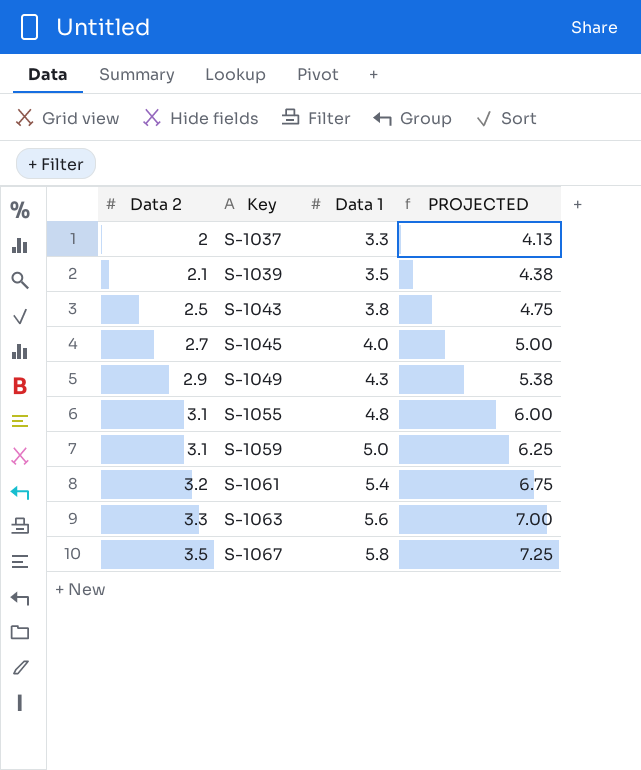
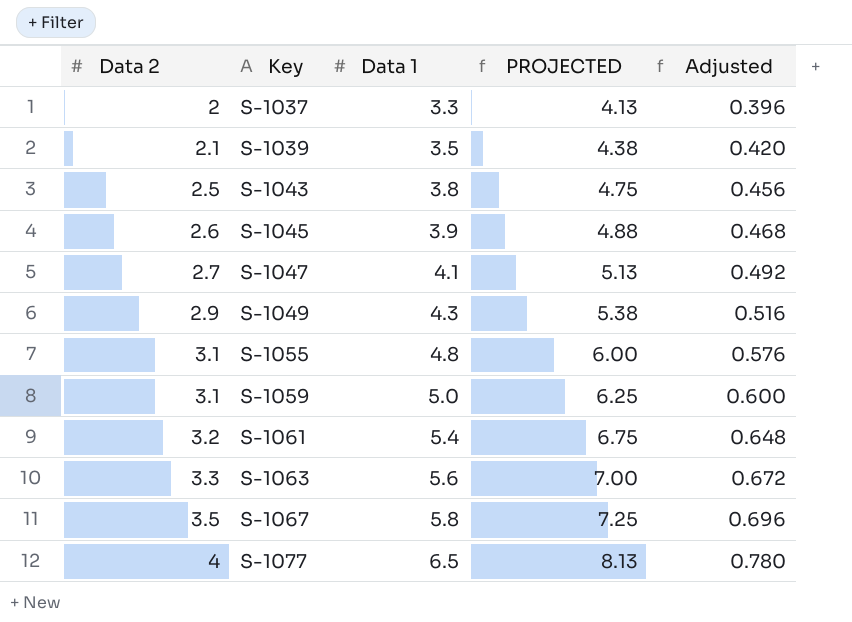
column Adjusted | formula: none -> [Data 1] * 0.12
S-1045 | Data 2: 2.7 -> 2.6
S-1045 | Data 1: 4.0 -> 3.9
S-1045 | PROJECTED: 5.00 -> 4.88
row S-1047: none -> 2.7 | 4.1 | 5.13 | 0.492
row S-1077: none -> 4 | 6.5 | 8.13 | 0.780

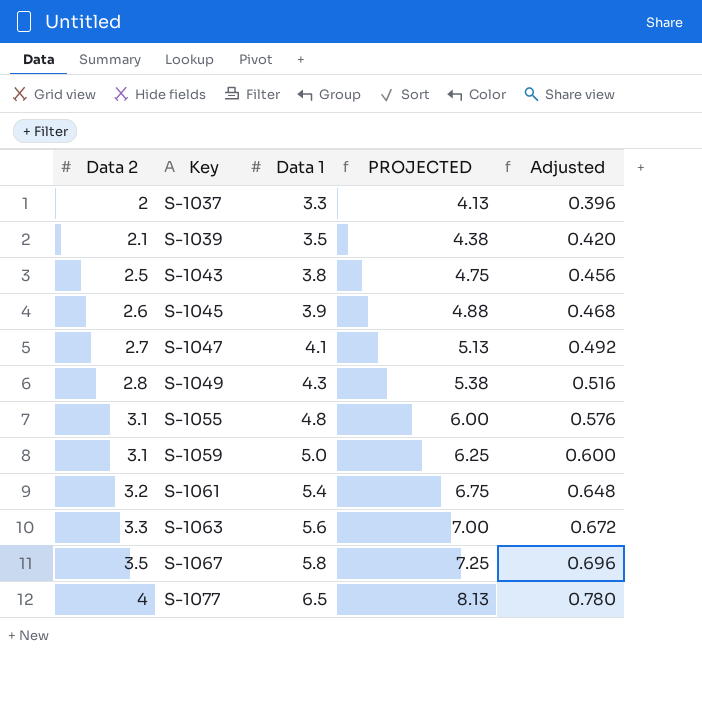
S-1049 | Data 2: 2.9 -> 2.8

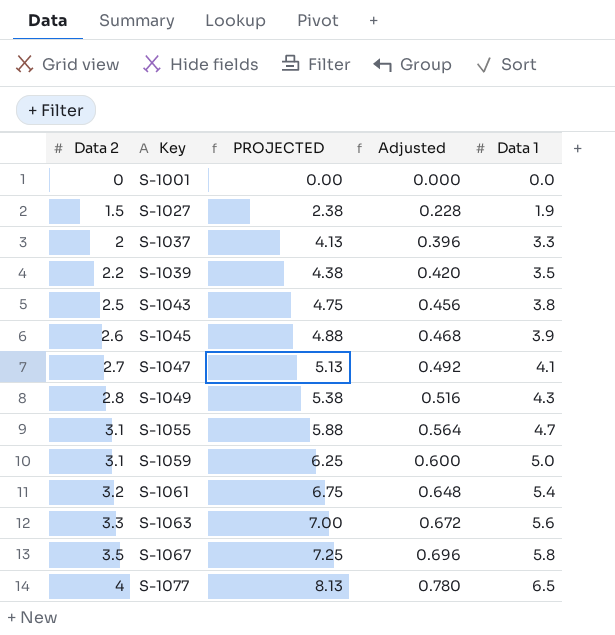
column Data 1 | position: 3 -> 5
row S-1001: none -> 0 | 0.00 | 0.000 | 0.0
row S-1027: none -> 1.5 | 2.38 | 0.228 | 1.9
S-1039 | Data 2: 2.1 -> 2.2
S-1055 | PROJECTED: 6.00 -> 5.88
S-1055 | Adjusted: 0.576 -> 0.564
S-1055 | Data 1: 4.8 -> 4.7

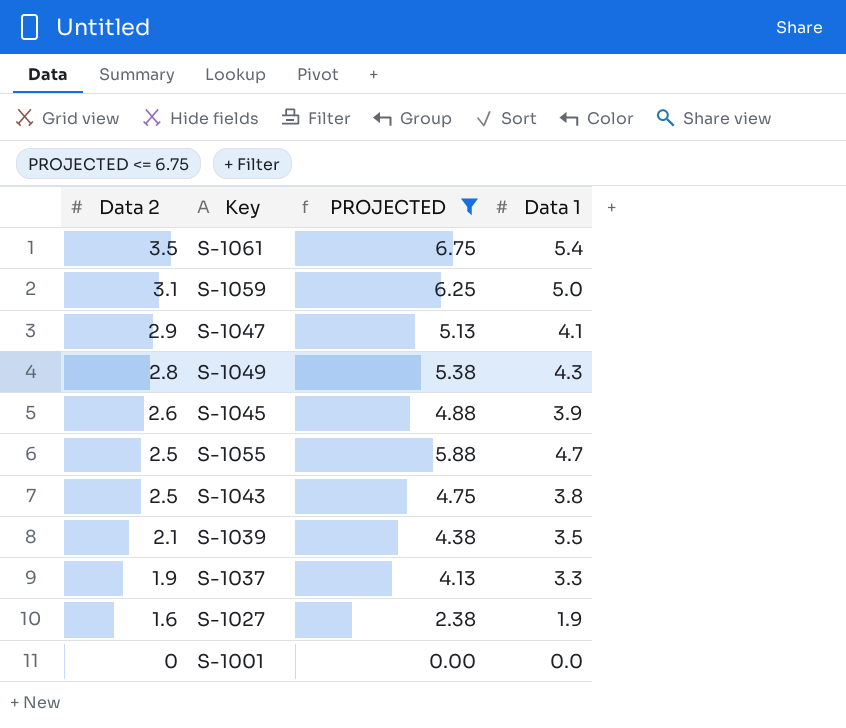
filter: none -> PROJECTED <= 6.75
row order: Data 2 ascending -> Data 2 descending
column Adjusted | formula: [Data 1] * 0.12 -> none
S-1061 | Data 2: 3.2 -> 3.5
S-1047 | Data 2: 2.7 -> 2.9
S-1055 | Data 2: 3.1 -> 2.5
S-1039 | Data 2: 2.2 -> 2.1
S-1037 | Data 2: 2 -> 1.9
S-1027 | Data 2: 1.5 -> 1.6

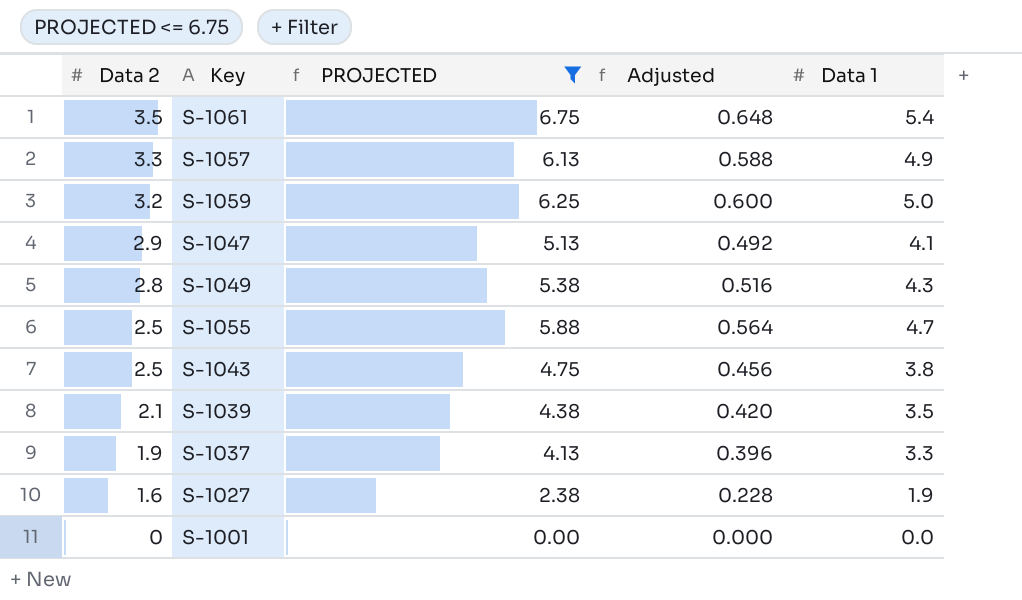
column Adjusted | formula: none -> [Data 1] * 0.12
row S-1045: 2.6 | 4.88 | 3.9 -> none
row S-1057: none -> 3.3 | 6.13 | 0.588 | 4.9
S-1059 | Data 2: 3.1 -> 3.2

